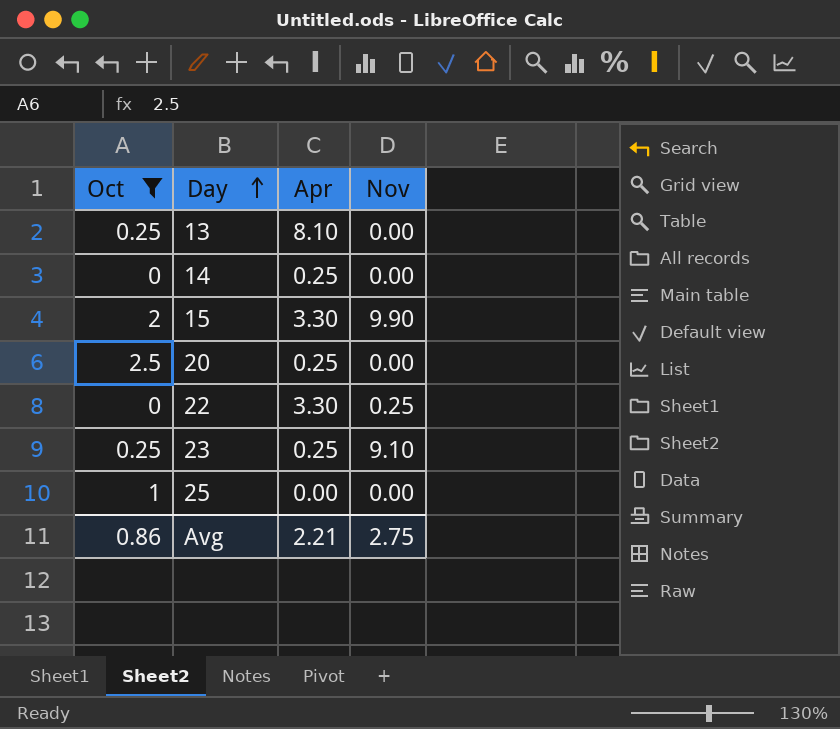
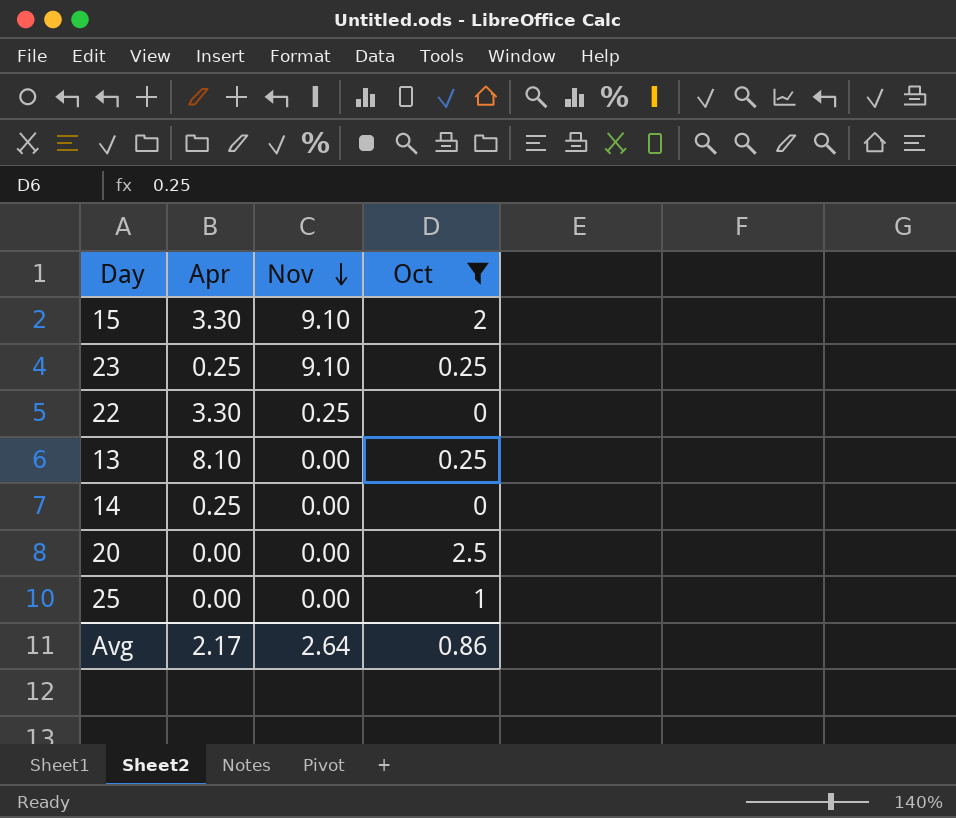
row order: Day ascending -> Nov descending
column Oct | position: 1 -> 4
15 | Nov: 9.90 -> 9.10
20 | Apr: 0.25 -> 0.00
Avg | Apr: 2.21 -> 2.17
Avg | Nov: 2.75 -> 2.64

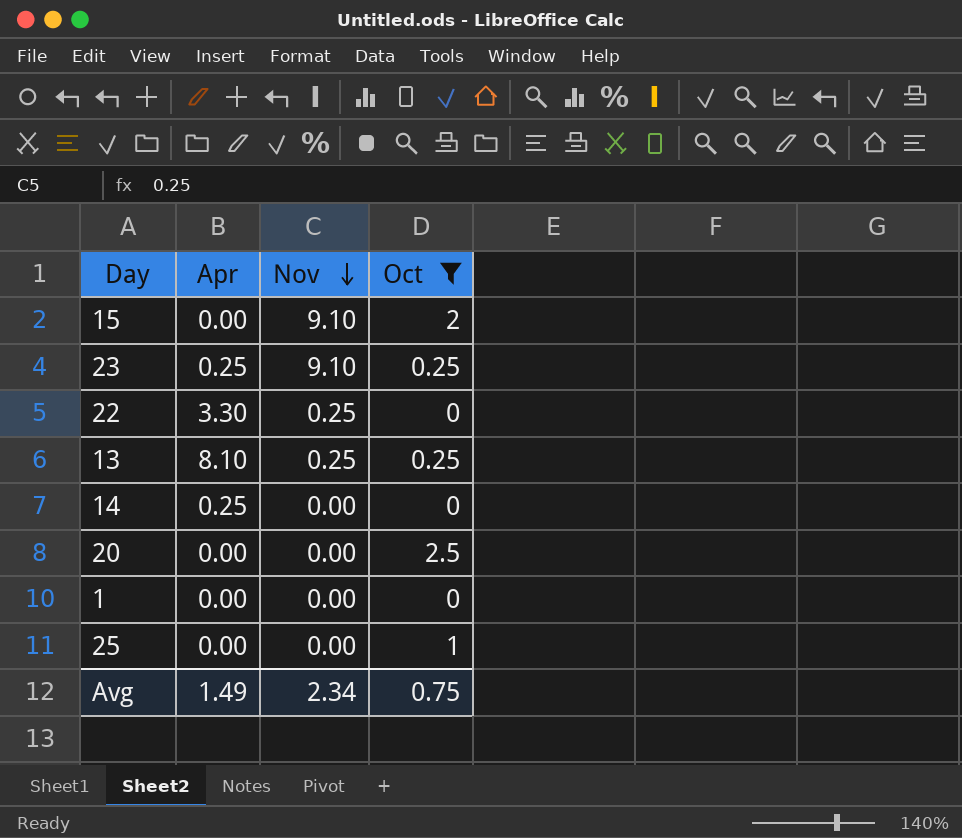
15 | Apr: 3.30 -> 0.00
13 | Nov: 0.00 -> 0.25
row 1: none -> 0.00 | 0.00 | 0
Avg | Apr: 2.17 -> 1.49
Avg | Nov: 2.64 -> 2.34
Avg | Oct: 0.86 -> 0.75

